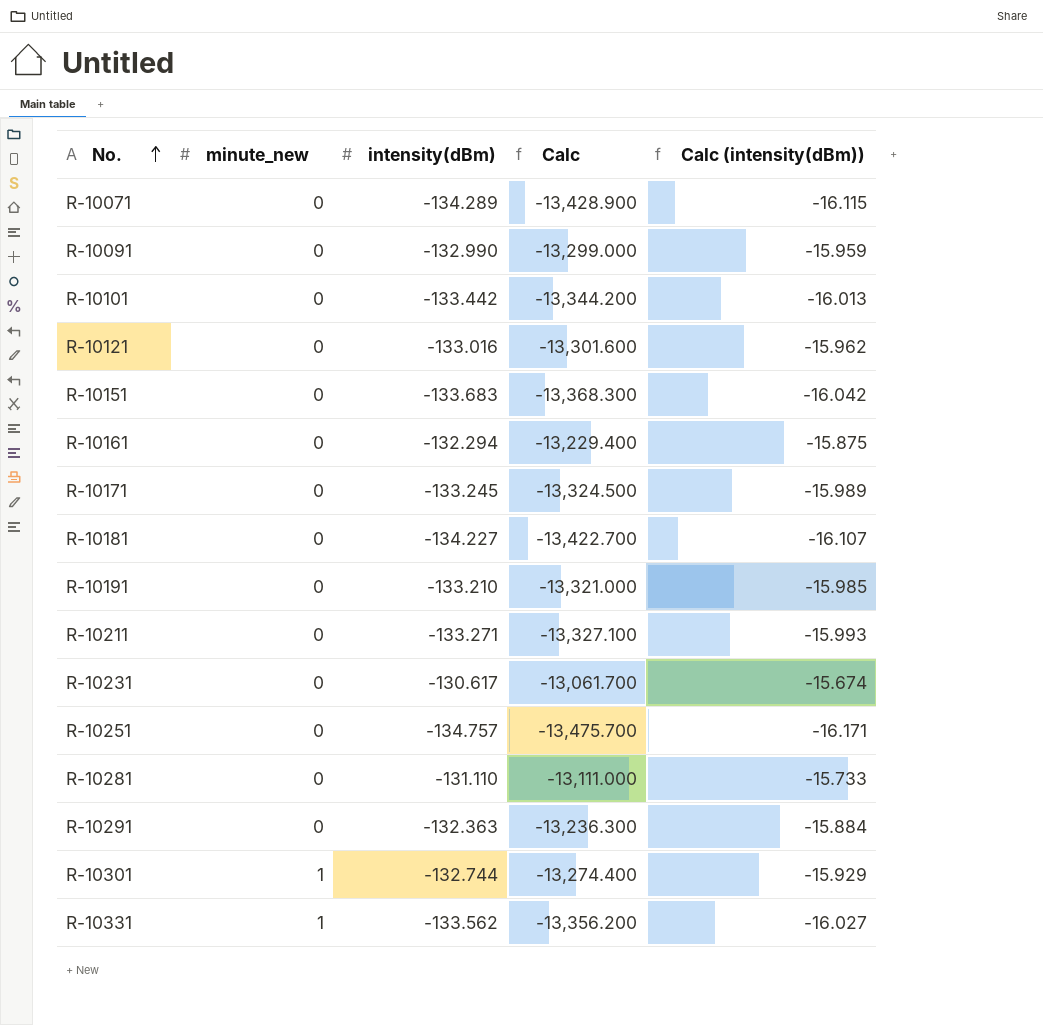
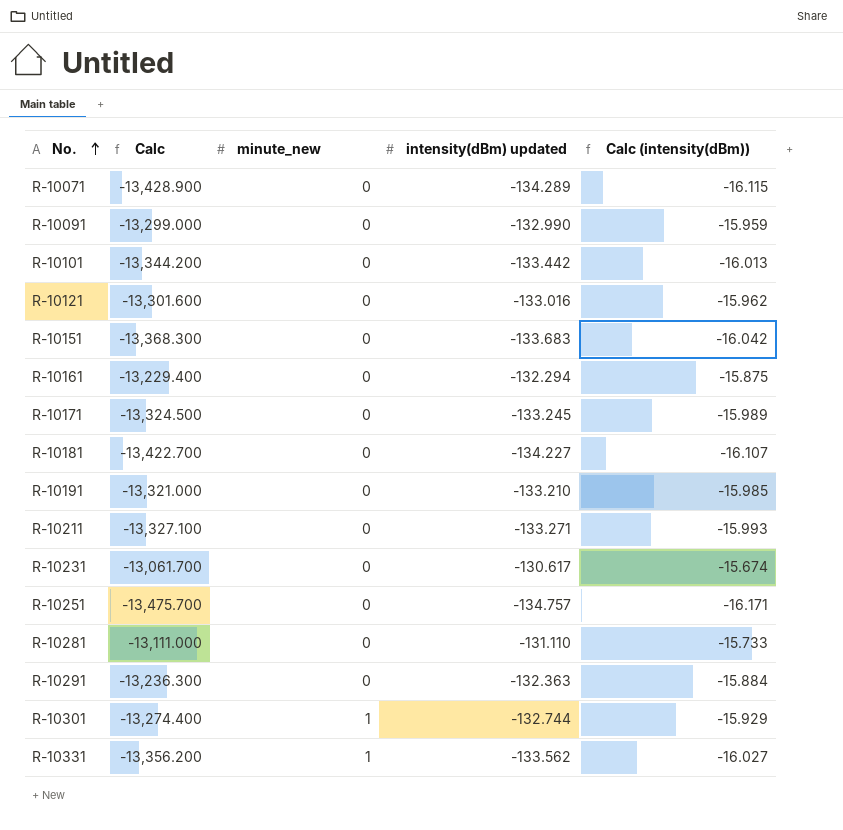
column Calc | position: 4 -> 2
column name: intensity(dBm) -> intensity(dBm) updated

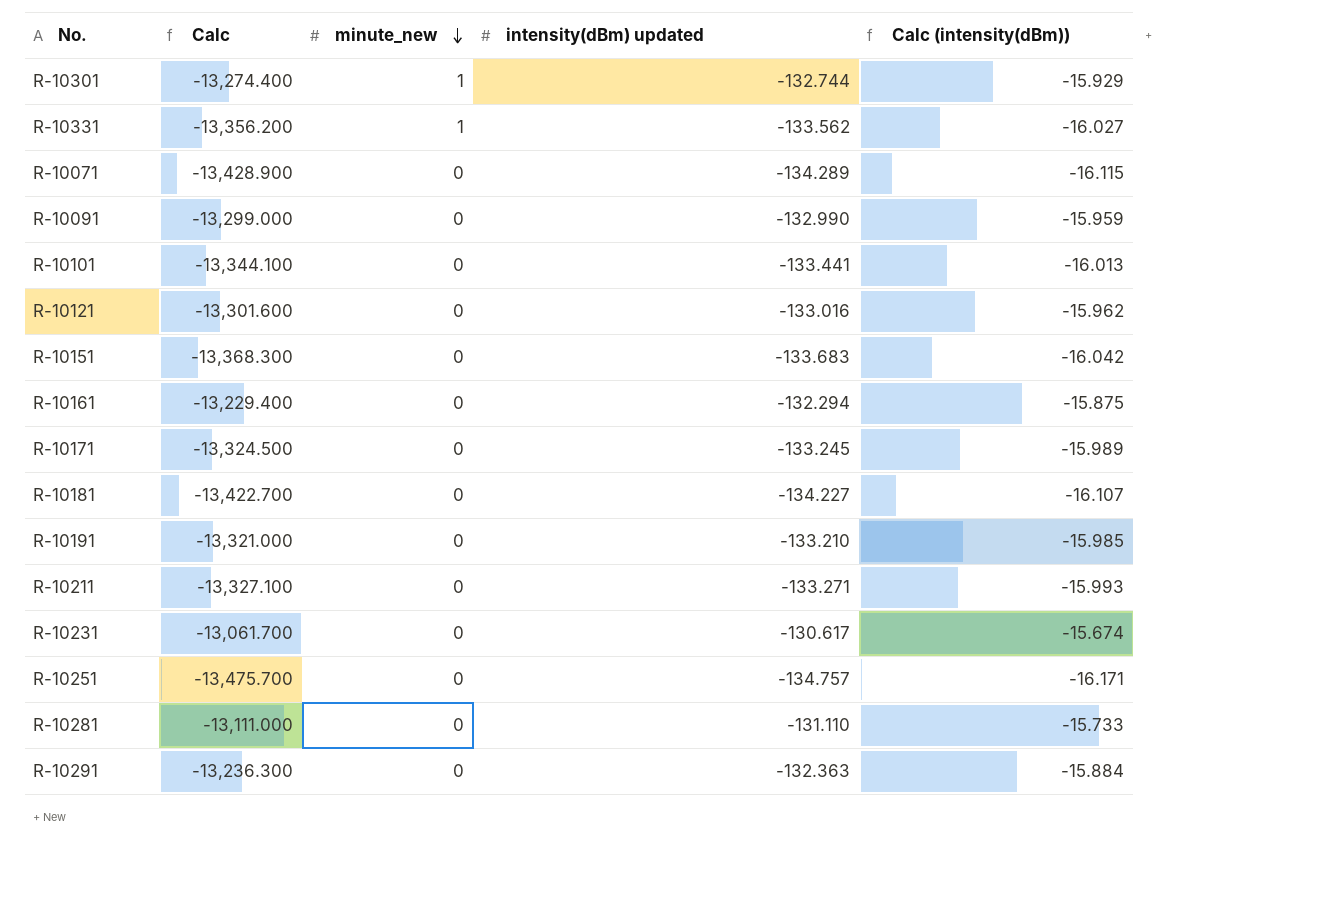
row order: No. ascending -> minute_new descending
R-10101 | Calc: -13,344.200 -> -13,344.100
R-10101 | intensity(dBm) updated: -133.442 -> -133.441

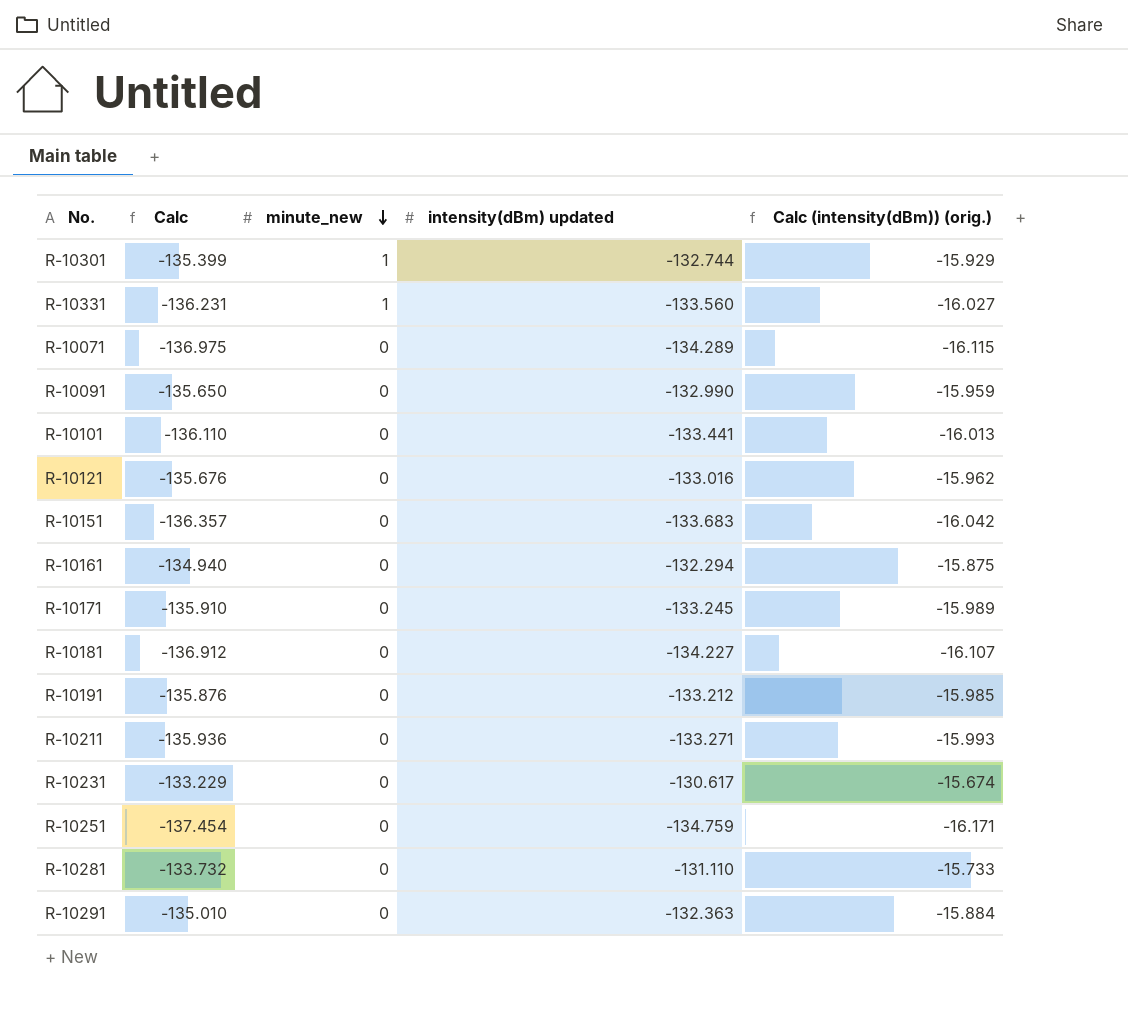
column Calc | formula: [intensity(dBm) updated] * 100 -> [intensity(dBm) updated] * 1.02
column name: Calc (intensity(dBm)) -> Calc (intensity(dBm)) (orig.)
R-10331 | intensity(dBm) updated: -133.562 -> -133.560
R-10191 | intensity(dBm) updated: -133.210 -> -133.212
R-10251 | intensity(dBm) updated: -134.757 -> -134.759

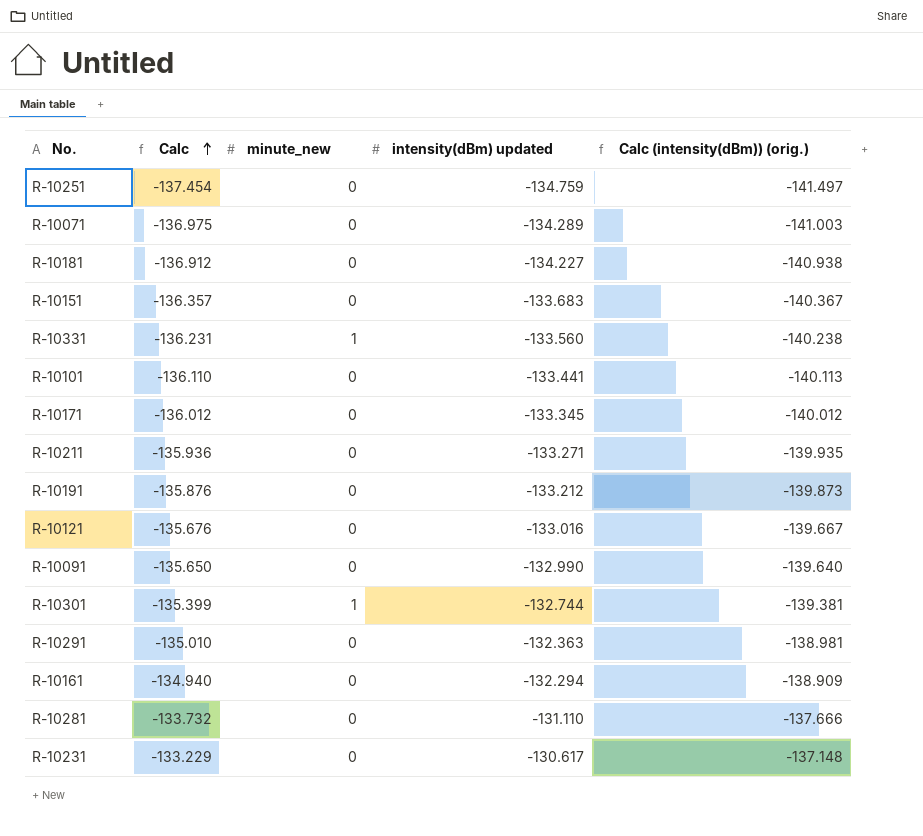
row order: minute_new descending -> Calc ascending
column Calc (intensity(dBm)) (orig.) | formula: [intensity(dBm) updated] * 0.12 -> [intensity(dBm) updated] * 1.05
R-10171 | Calc: -135.910 -> -136.012
R-10171 | intensity(dBm) updated: -133.245 -> -133.345

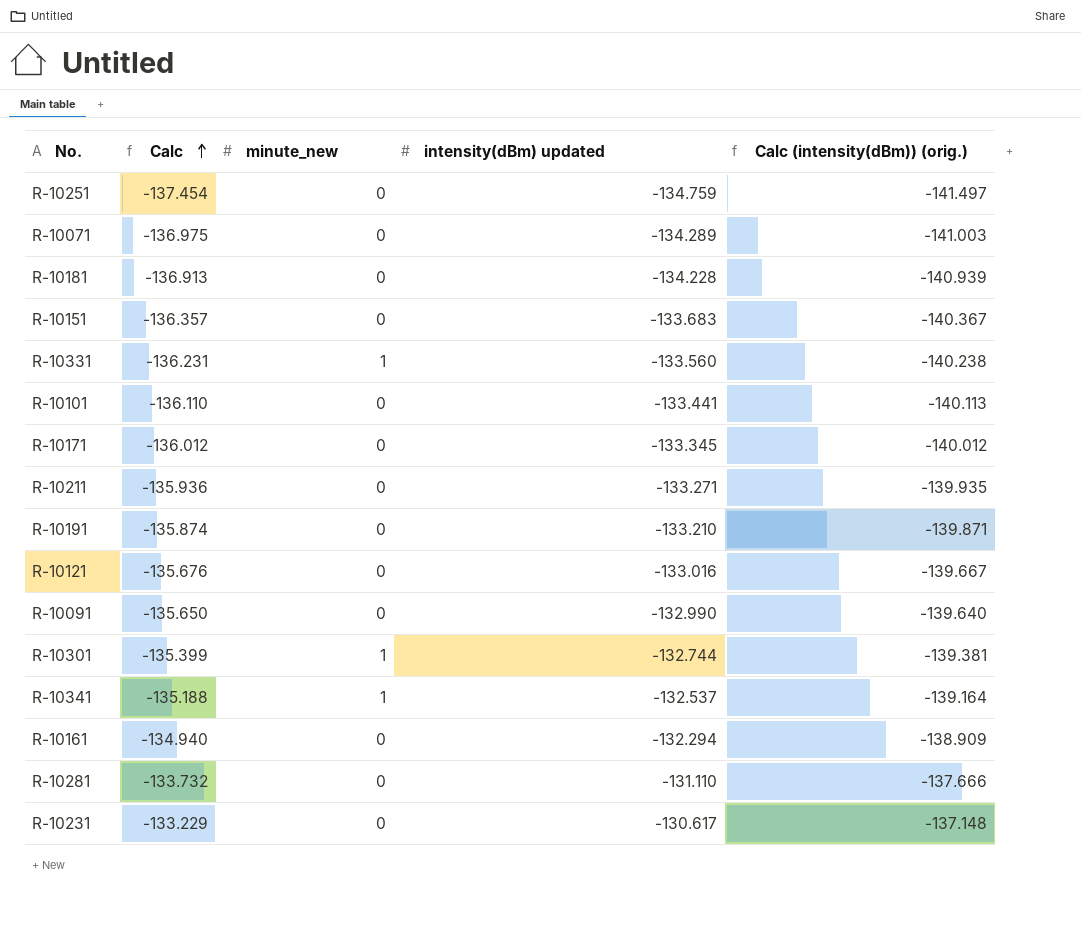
row R-10291: -135.010 | 0 | -132.363 | -138.981 -> none
R-10181 | Calc: -136.912 -> -136.913
R-10181 | intensity(dBm) updated: -134.227 -> -134.228
R-10181 | Calc (intensity(dBm)) (orig.): -140.938 -> -140.939
R-10191 | Calc: -135.876 -> -135.874
R-10191 | intensity(dBm) updated: -133.212 -> -133.210
R-10191 | Calc (intensity(dBm)) (orig.): -139.873 -> -139.871
row R-10341: none -> -135.188 | 1 | -132.537 | -139.164

